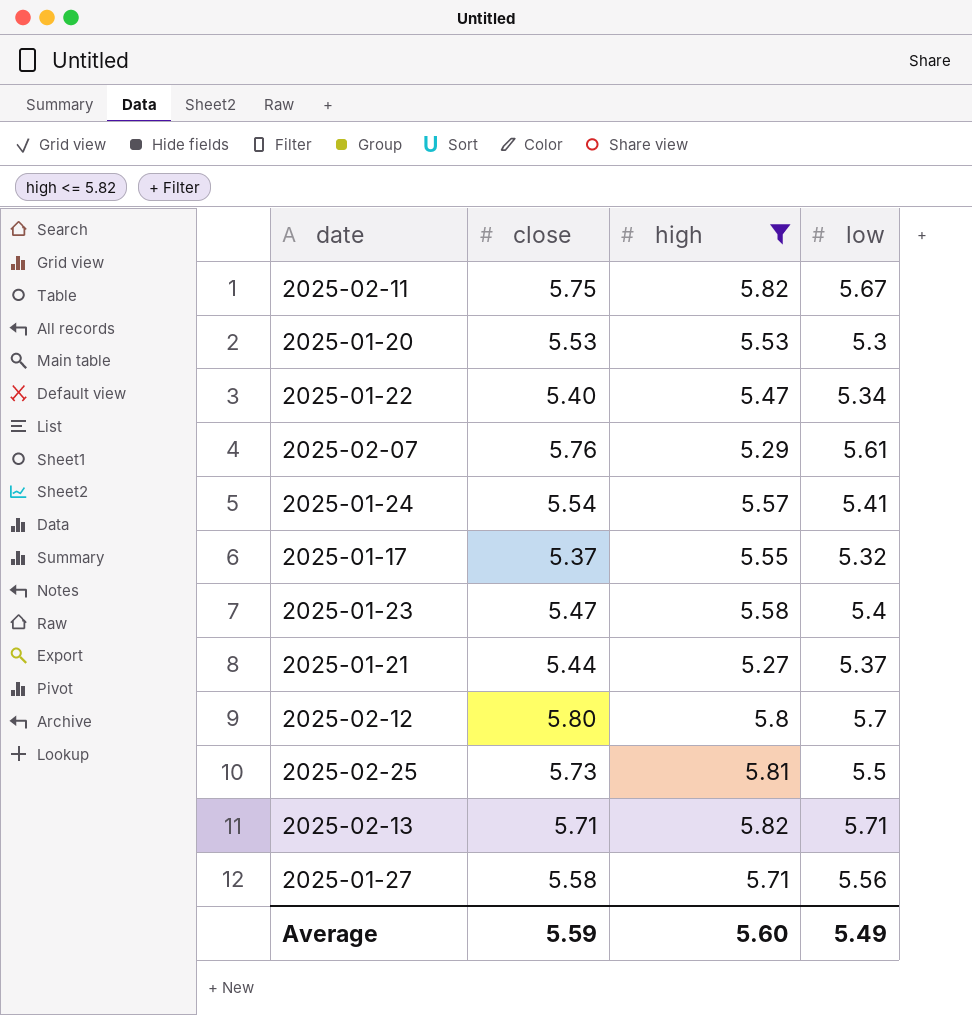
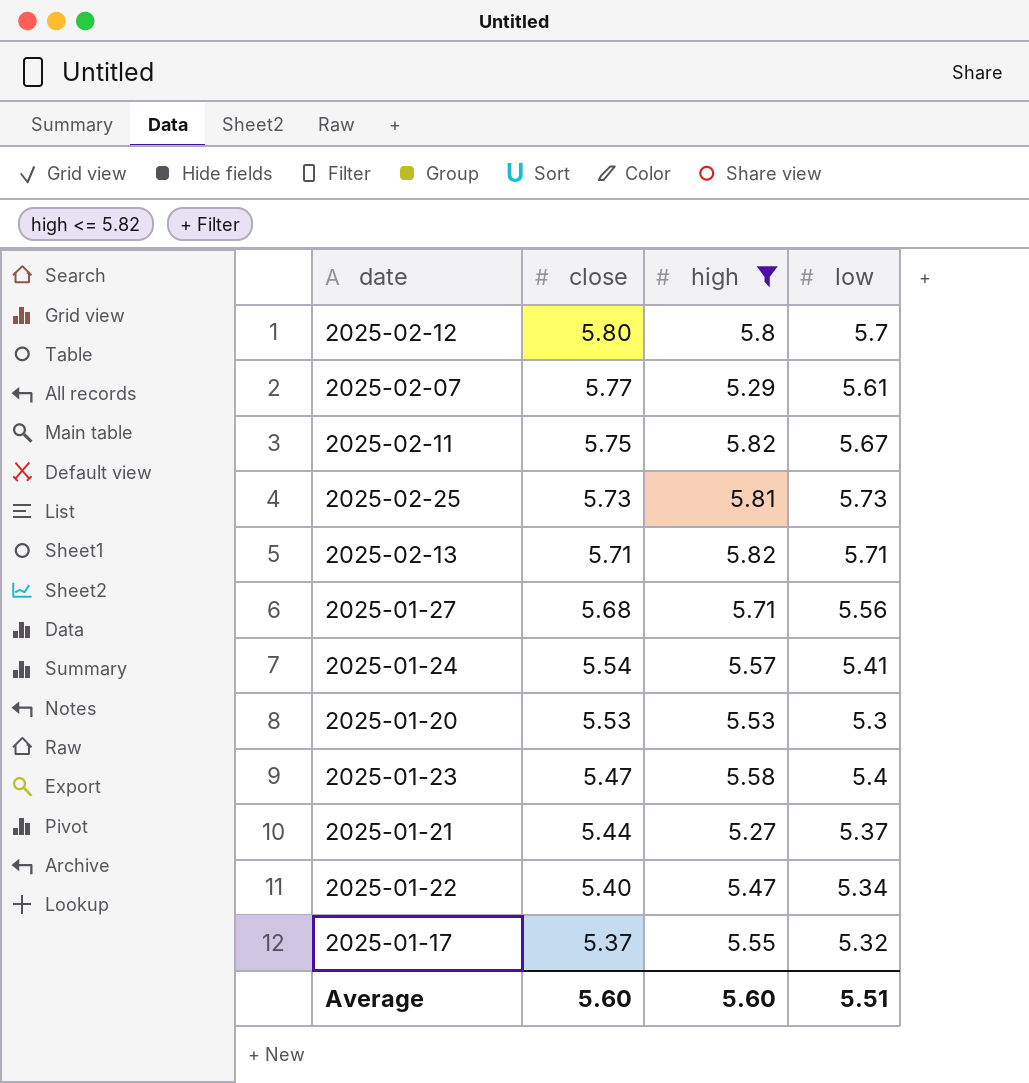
row order: none -> close descending
2025-02-07 | close: 5.76 -> 5.77
2025-02-25 | low: 5.5 -> 5.73
2025-01-27 | close: 5.58 -> 5.68
Average | close: 5.59 -> 5.60
Average | low: 5.49 -> 5.51

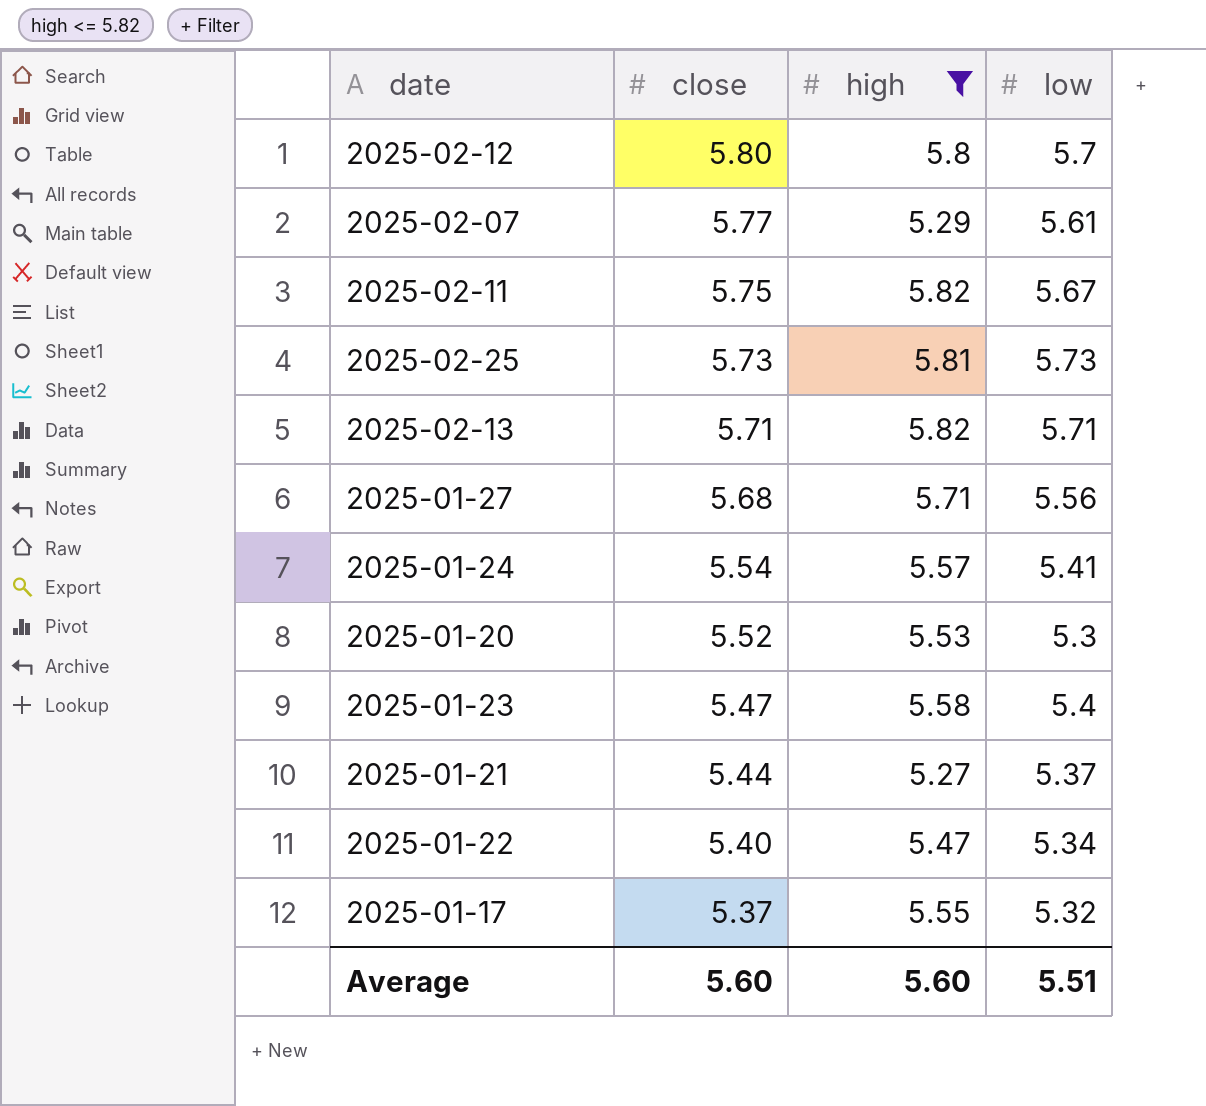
2025-01-20 | close: 5.53 -> 5.52

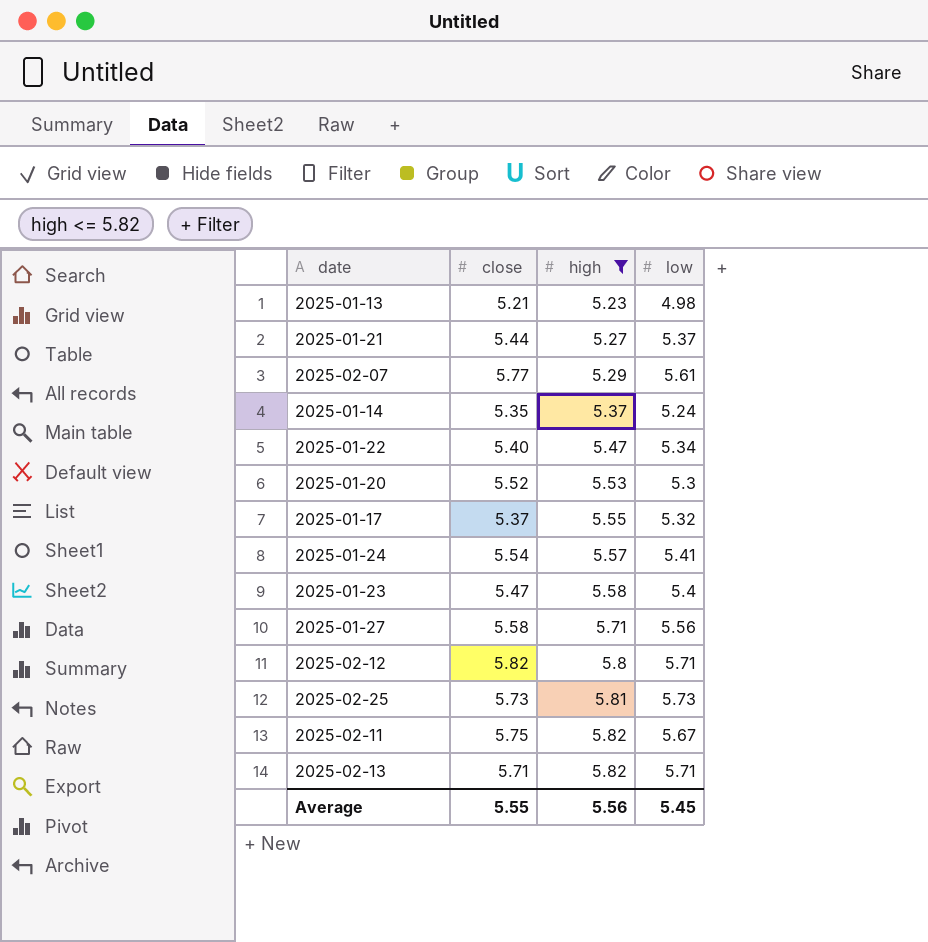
row order: close descending -> high ascending
row 2025-01-13: none -> 5.21 | 5.23 | 4.98
row 2025-01-14: none -> 5.35 | 5.37 | 5.24
2025-01-27 | close: 5.68 -> 5.58
2025-02-12 | close: 5.80 -> 5.82
2025-02-12 | low: 5.7 -> 5.71
Average | close: 5.60 -> 5.55
Average | high: 5.60 -> 5.56
Average | low: 5.51 -> 5.45

